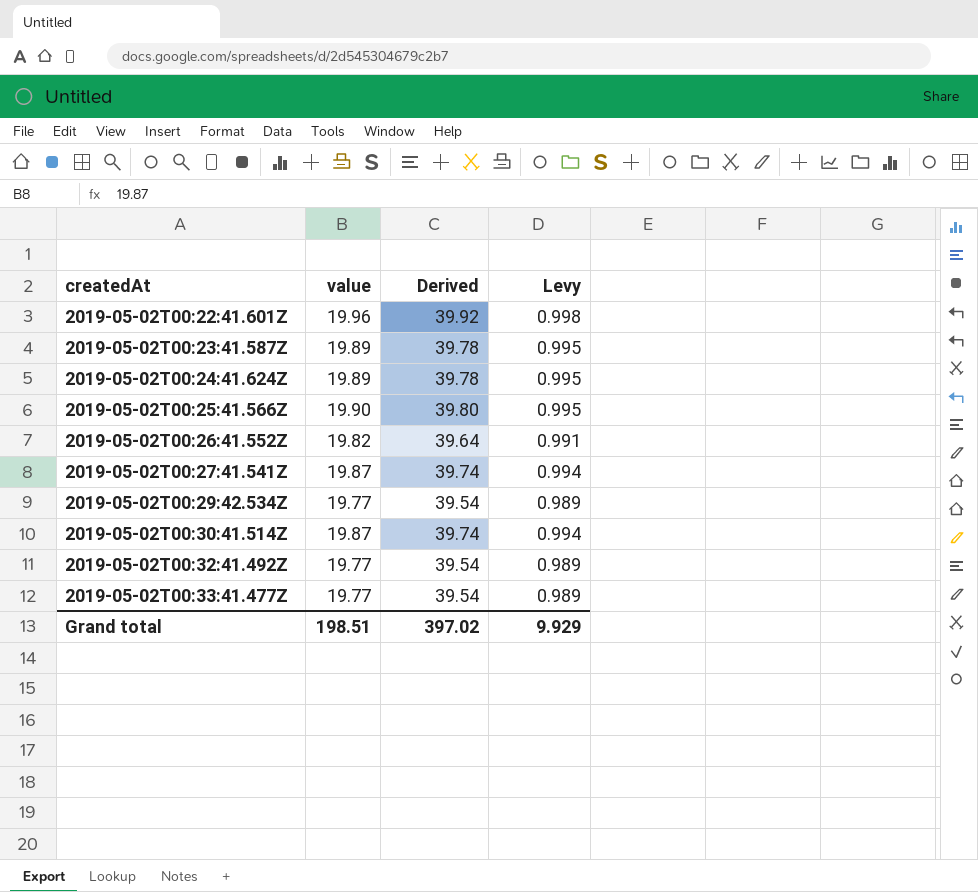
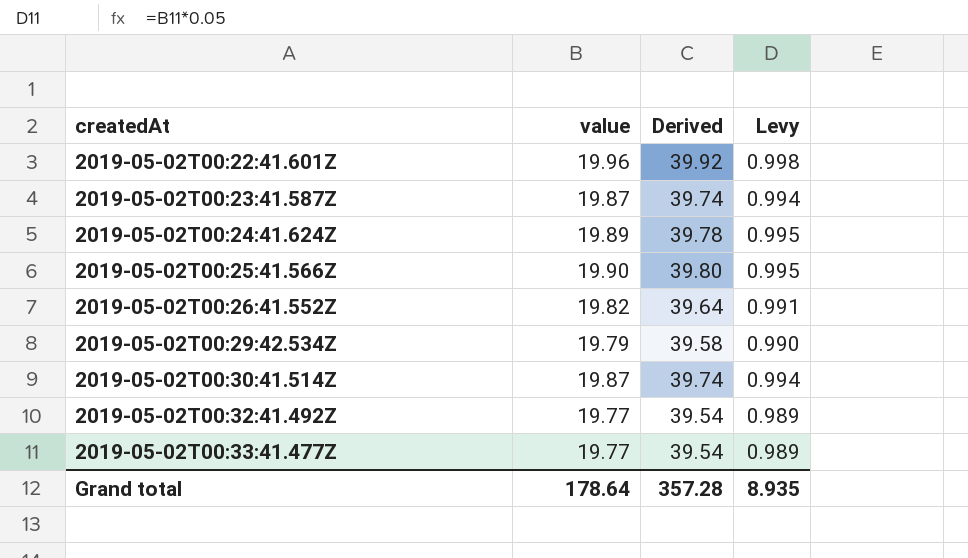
row 2019-05-02T00:27:41.541Z: 19.87 | 39.74 | 0.994 -> none
2019-05-02T00:23:41.587Z | value: 19.89 -> 19.87
2019-05-02T00:23:41.587Z | Derived: 39.78 -> 39.74
2019-05-02T00:23:41.587Z | Levy: 0.995 -> 0.994
2019-05-02T00:29:42.534Z | value: 19.77 -> 19.79
2019-05-02T00:29:42.534Z | Derived: 39.54 -> 39.58
2019-05-02T00:29:42.534Z | Levy: 0.989 -> 0.990
Grand total | value: 198.51 -> 178.64
Grand total | Derived: 397.02 -> 357.28
Grand total | Levy: 9.929 -> 8.935

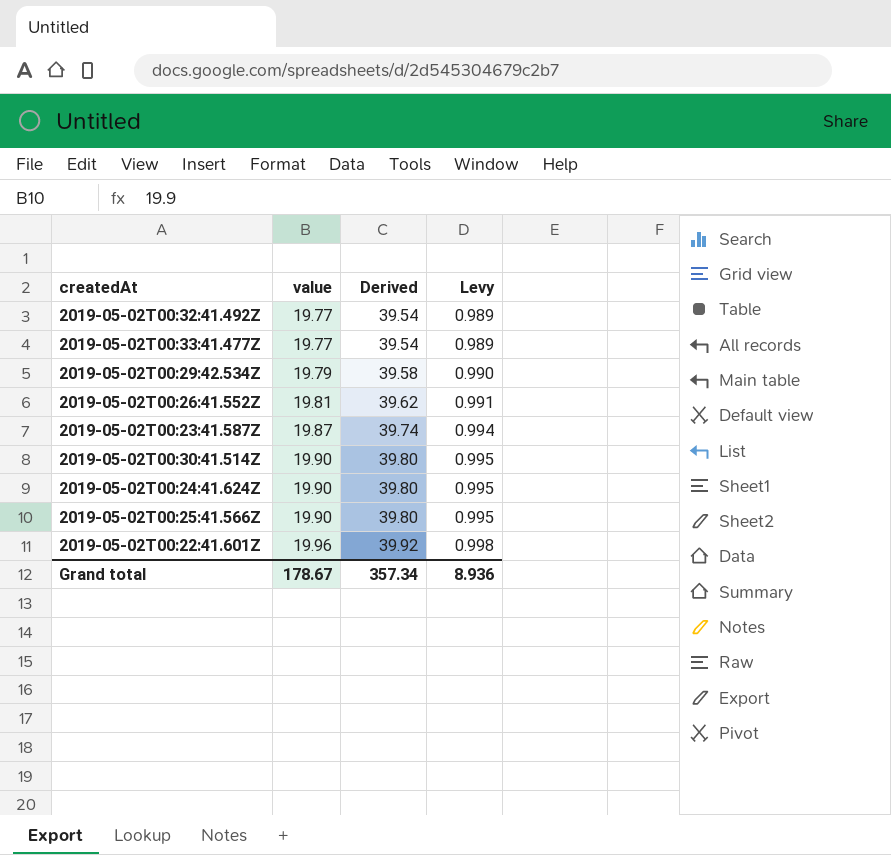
row order: createdAt ascending -> value ascending
2019-05-02T00:26:41.552Z | value: 19.82 -> 19.81
2019-05-02T00:26:41.552Z | Derived: 39.64 -> 39.62
2019-05-02T00:30:41.514Z | value: 19.87 -> 19.90
2019-05-02T00:30:41.514Z | Derived: 39.74 -> 39.80
2019-05-02T00:30:41.514Z | Levy: 0.994 -> 0.995
2019-05-02T00:24:41.624Z | value: 19.89 -> 19.90
2019-05-02T00:24:41.624Z | Derived: 39.78 -> 39.80
Grand total | value: 178.64 -> 178.67
Grand total | Derived: 357.28 -> 357.34
Grand total | Levy: 8.935 -> 8.936

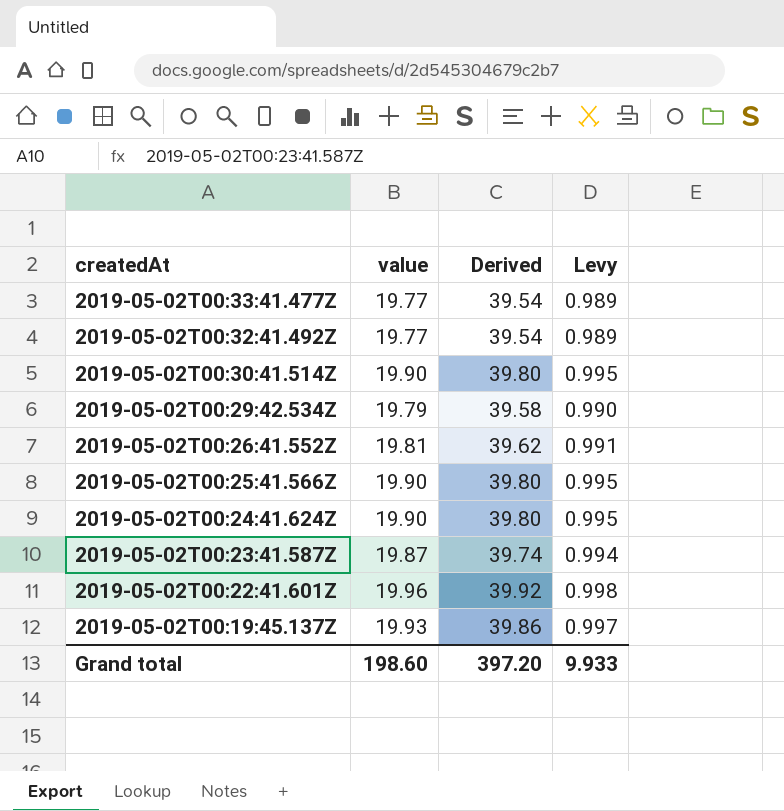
row order: value ascending -> createdAt descending
row 2019-05-02T00:19:45.137Z: none -> 19.93 | 39.86 | 0.997
Grand total | value: 178.67 -> 198.60
Grand total | Derived: 357.34 -> 397.20
Grand total | Levy: 8.936 -> 9.933

